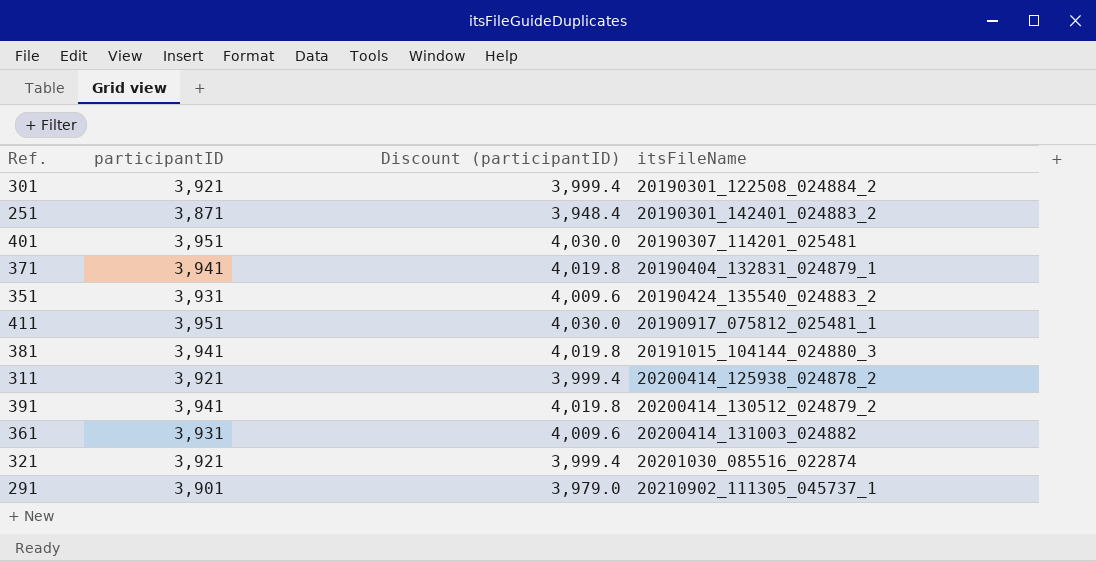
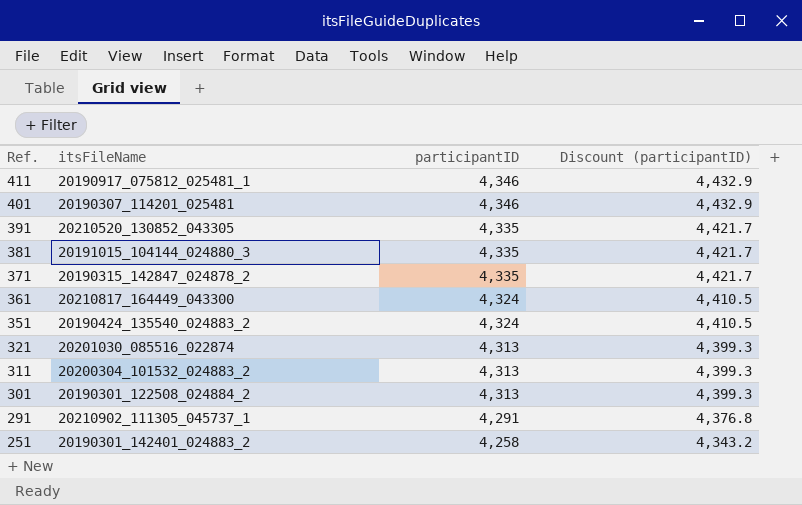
row order: itsFileName ascending -> Ref. descending
column itsFileName | position: 4 -> 2
411 | participantID: 3,951 -> 4,346
411 | Discount (participantID): 4,030.0 -> 4,432.9
401 | participantID: 3,951 -> 4,346
401 | Discount (participantID): 4,030.0 -> 4,432.9
391 | itsFileName: 20200414_130512_024879_2 -> 20210520_130852_043305
391 | participantID: 3,941 -> 4,335
391 | Discount (participantID): 4,019.8 -> 4,421.7
381 | participantID: 3,941 -> 4,335
381 | Discount (participantID): 4,019.8 -> 4,421.7
371 | itsFileName: 20190404_132831_024879_1 -> 20190315_142847_024878_2
371 | participantID: 3,941 -> 4,335
371 | Discount (participantID): 4,019.8 -> 4,421.7
361 | itsFileName: 20200414_131003_024882 -> 20210817_164449_043300
361 | participantID: 3,931 -> 4,324
361 | Discount (participantID): 4,009.6 -> 4,410.5
351 | participantID: 3,931 -> 4,324
351 | Discount (participantID): 4,009.6 -> 4,410.5
321 | participantID: 3,921 -> 4,313
321 | Discount (participantID): 3,999.4 -> 4,399.3
311 | itsFileName: 20200414_125938_024878_2 -> 20200304_101532_024883_2
311 | participantID: 3,921 -> 4,313
311 | Discount (participantID): 3,999.4 -> 4,399.3
301 | participantID: 3,921 -> 4,313
301 | Discount (participantID): 3,999.4 -> 4,399.3
291 | participantID: 3,901 -> 4,291
291 | Discount (participantID): 3,979.0 -> 4,376.8
251 | participantID: 3,871 -> 4,258
251 | Discount (participantID): 3,948.4 -> 4,343.2

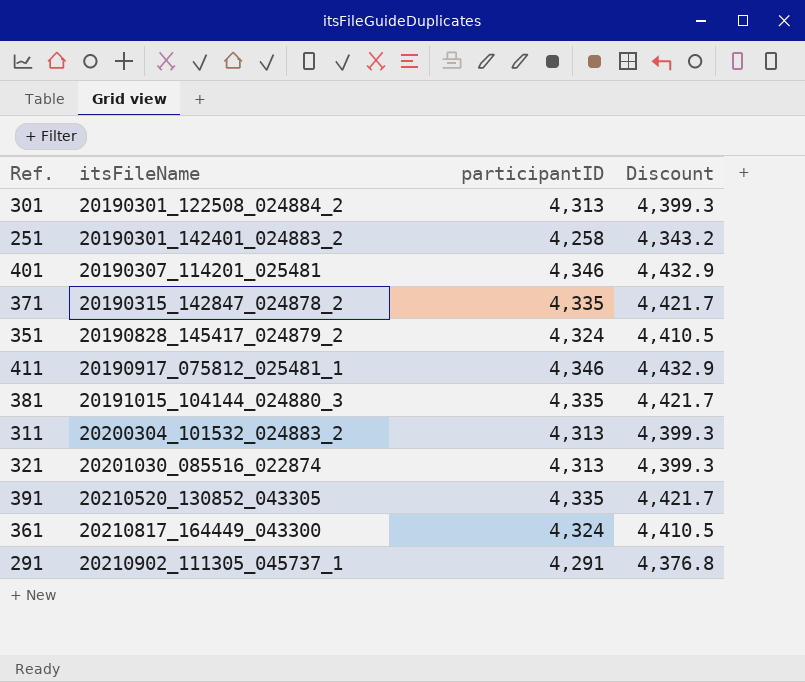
row order: Ref. descending -> itsFileName ascending
column name: Discount (participantID) -> Discount
351 | itsFileName: 20190424_135540_024883_2 -> 20190828_145417_024879_2

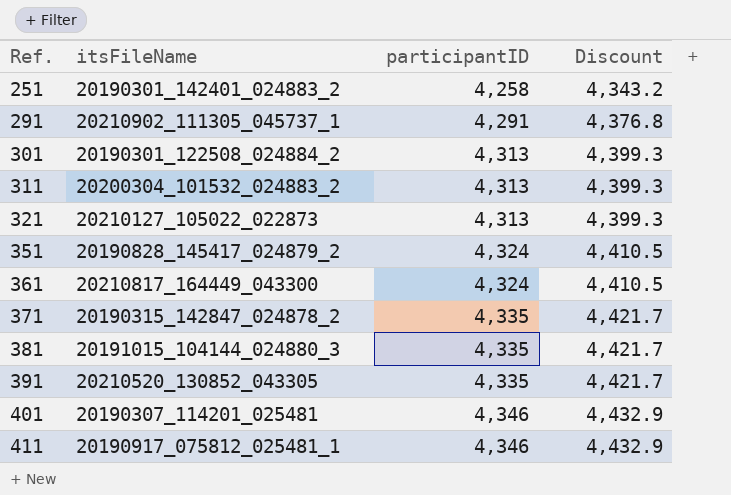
row order: itsFileName ascending -> Ref. ascending
321 | itsFileName: 20201030_085516_022874 -> 20210127_105022_022873

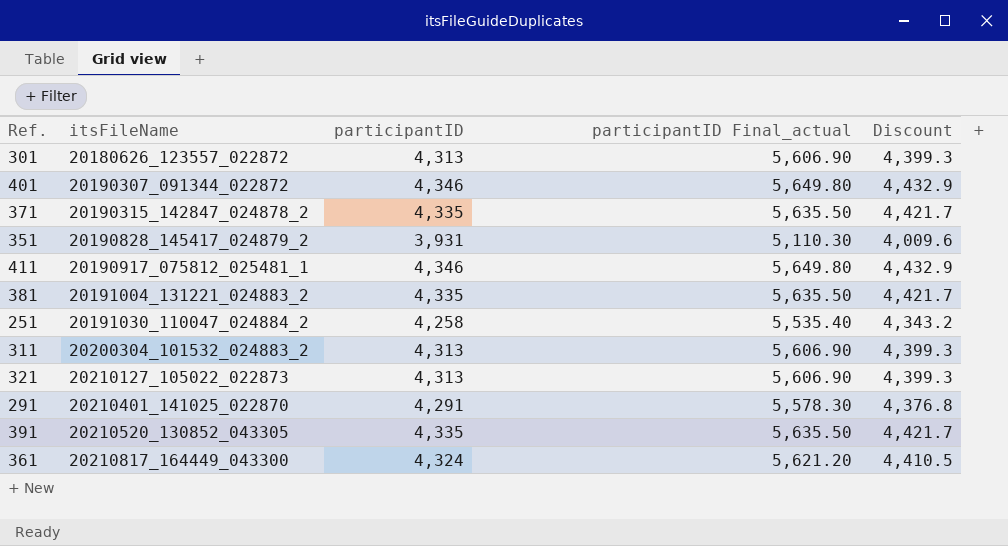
row order: Ref. ascending -> itsFileName ascending
column participantID Final_actual | formula: none -> [participantID] * 1.3
301 | itsFileName: 20190301_122508_024884_2 -> 20180626_123557_022872
401 | itsFileName: 20190307_114201_025481 -> 20190307_091344_022872
351 | participantID: 4,324 -> 3,931
351 | Discount: 4,410.5 -> 4,009.6
381 | itsFileName: 20191015_104144_024880_3 -> 20191004_131221_024883_2
251 | itsFileName: 20190301_142401_024883_2 -> 20191030_110047_024884_2
291 | itsFileName: 20210902_111305_045737_1 -> 20210401_141025_022870

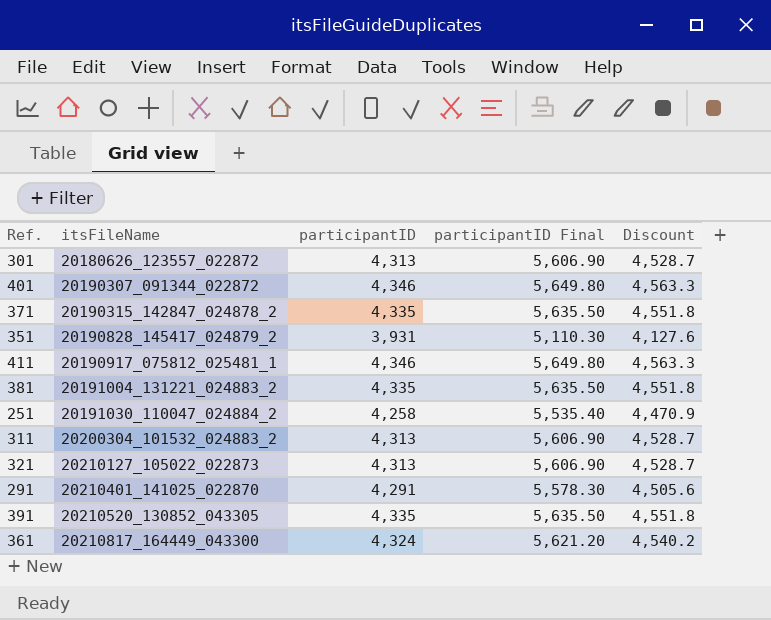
column name: participantID Final_actual -> participantID Final
column Discount | formula: [participantID] * 1.02 -> [participantID] * 1.05

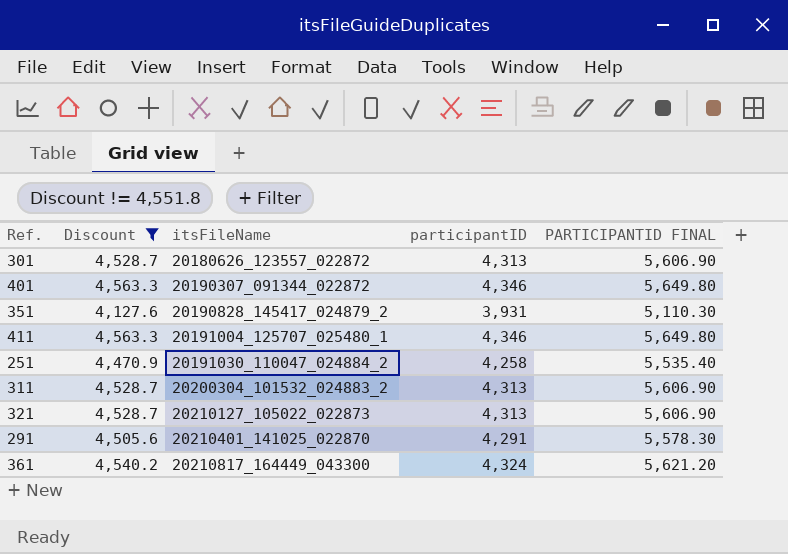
filter: none -> Discount != 4,551.8
column Discount | position: 5 -> 2
column name: participantID Final -> PARTICIPANTID FINAL
411 | itsFileName: 20190917_075812_025481_1 -> 20191004_125707_025480_1

